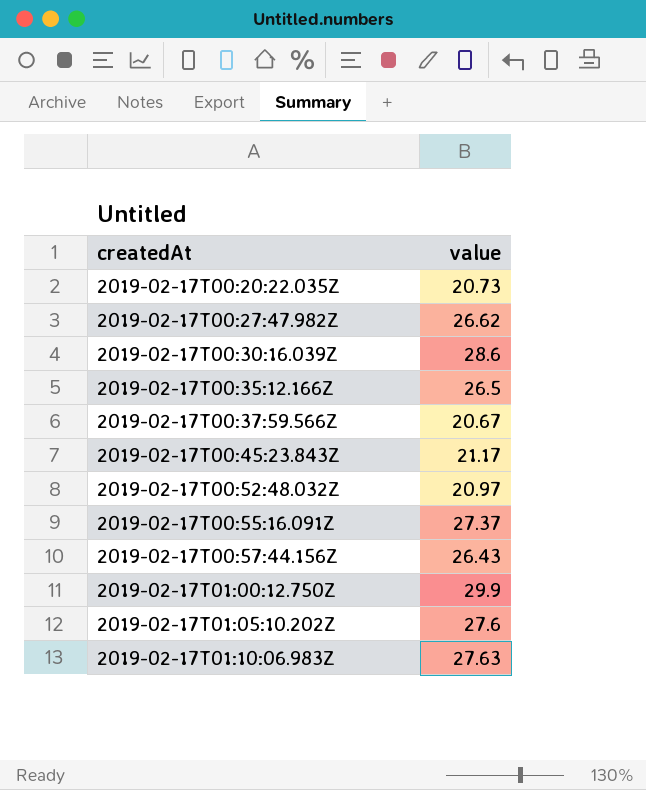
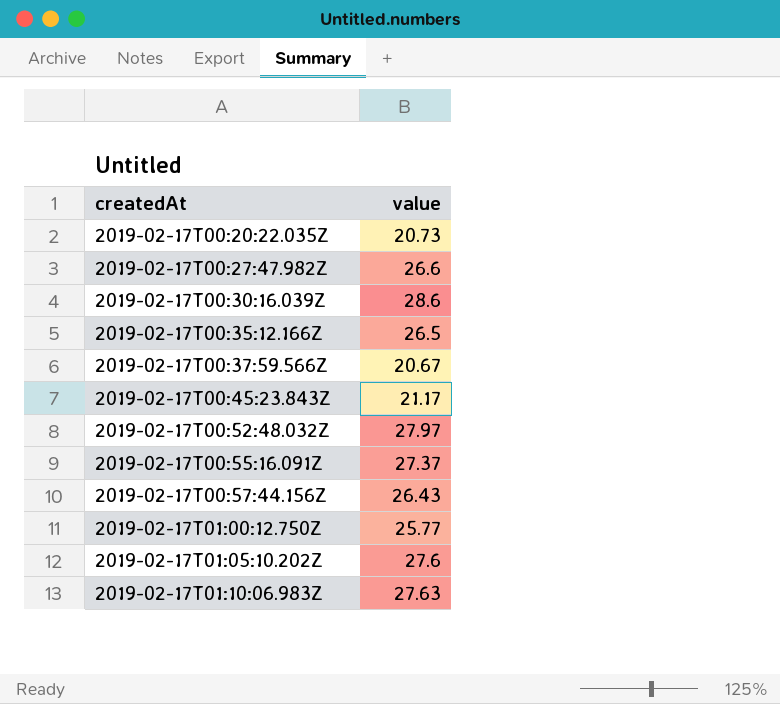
2019-02-17T00:27:47.982Z | value: 26.62 -> 26.6
2019-02-17T00:52:48.032Z | value: 20.97 -> 27.97
2019-02-17T01:00:12.750Z | value: 29.9 -> 25.77

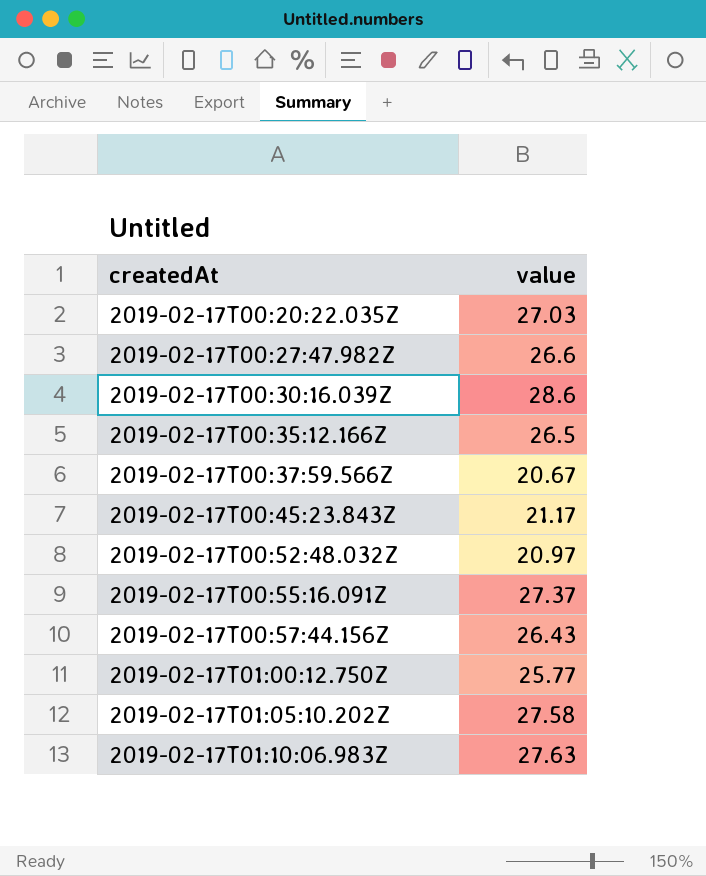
2019-02-17T00:20:22.035Z | value: 20.73 -> 27.03
2019-02-17T00:52:48.032Z | value: 27.97 -> 20.97
2019-02-17T01:05:10.202Z | value: 27.6 -> 27.58

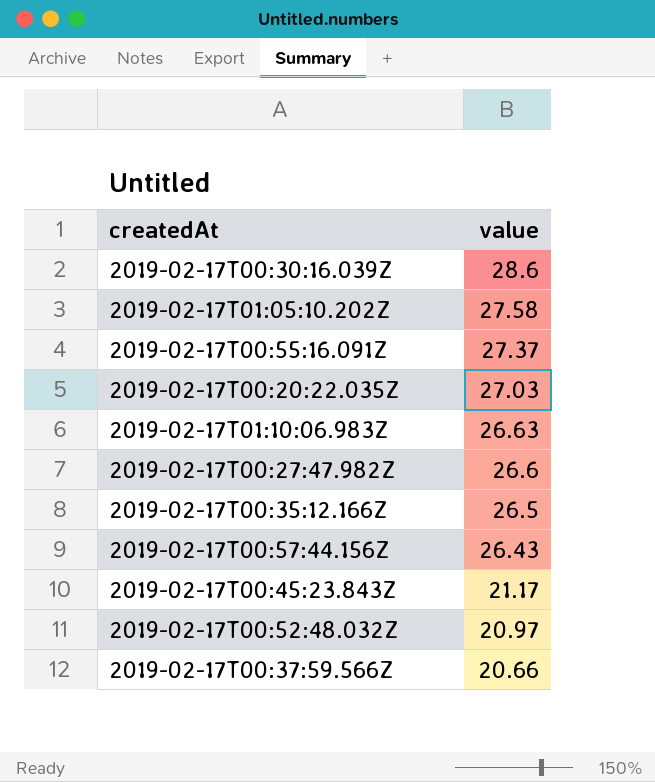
row order: createdAt ascending -> value descending
row 2019-02-17T01:00:12.750Z: 25.77 -> none
2019-02-17T01:10:06.983Z | value: 27.63 -> 26.63
2019-02-17T00:37:59.566Z | value: 20.67 -> 20.66

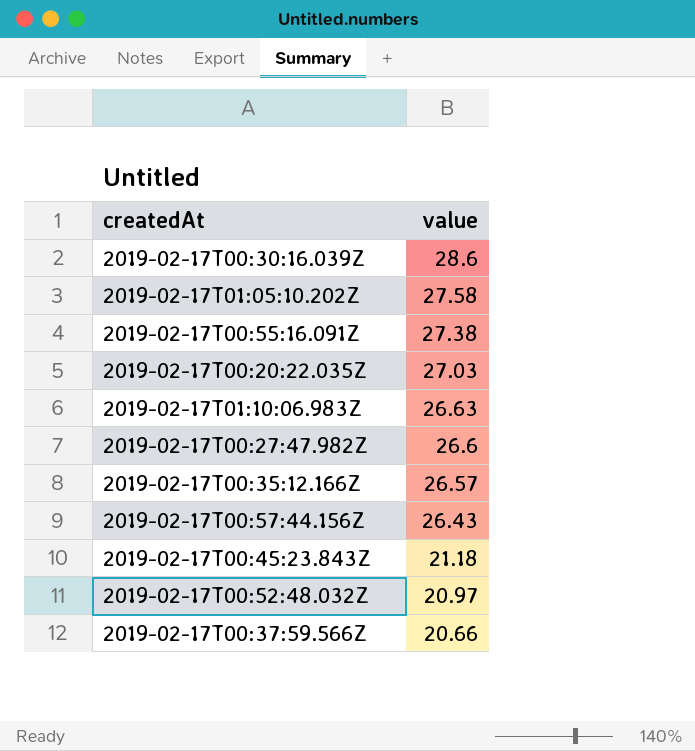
2019-02-17T00:55:16.091Z | value: 27.37 -> 27.38
2019-02-17T00:35:12.166Z | value: 26.5 -> 26.57
2019-02-17T00:45:23.843Z | value: 21.17 -> 21.18

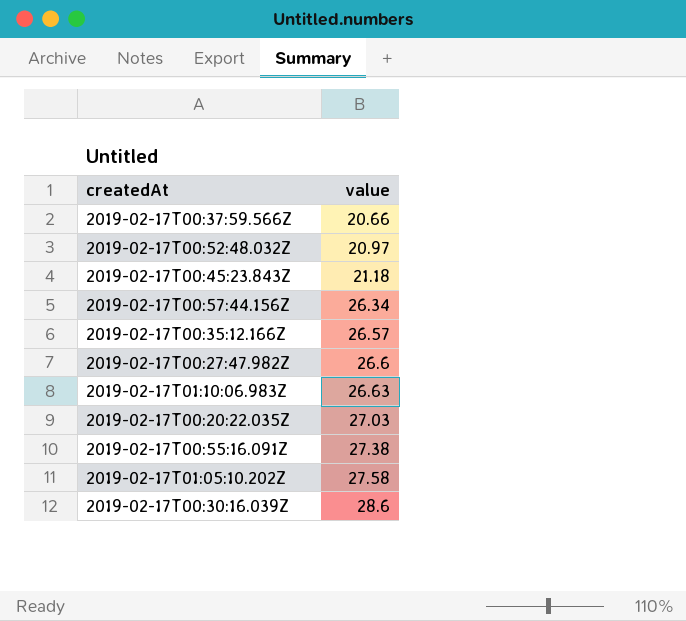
row order: value descending -> value ascending
2019-02-17T00:57:44.156Z | value: 26.43 -> 26.34

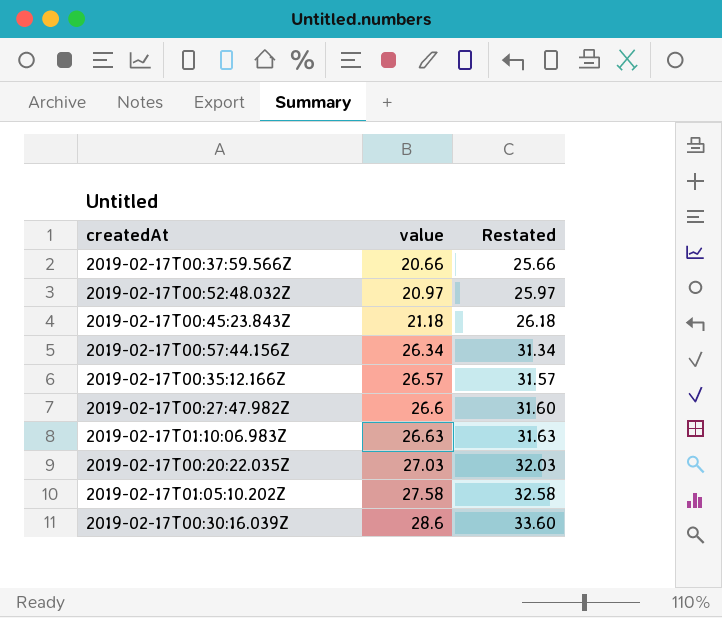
column Restated | formula: none -> [value] + 5
row 2019-02-17T00:55:16.091Z: 27.38 -> none

